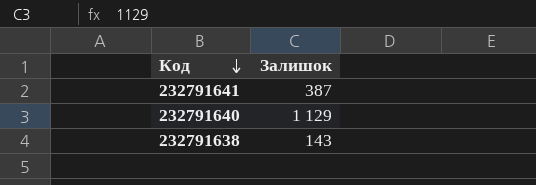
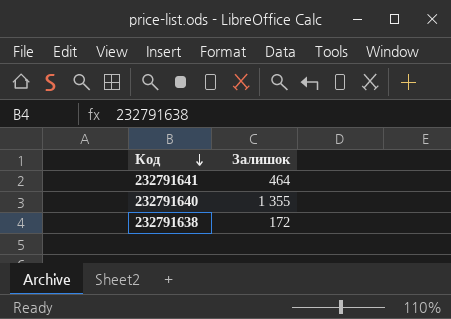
232791641 | Залишок: 387 -> 464
232791640 | Залишок: 1 129 -> 1 355
232791638 | Залишок: 143 -> 172

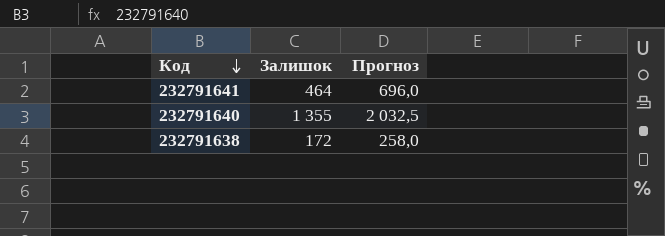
column Прогноз | formula: none -> [Залишок] * 1,5

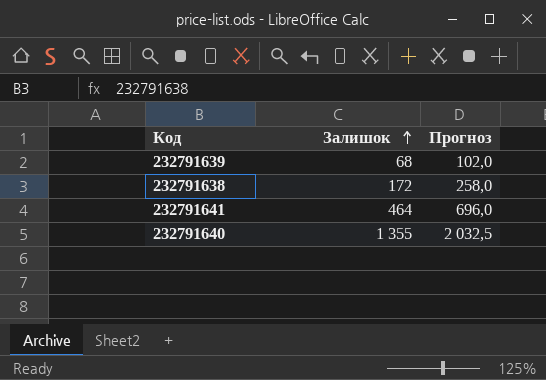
row order: Код descending -> Залишок ascending
row 232791639: none -> 68 | 102,0

